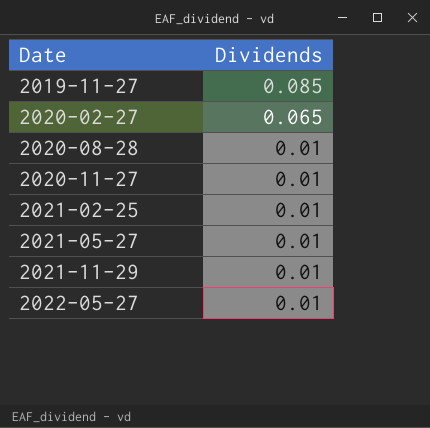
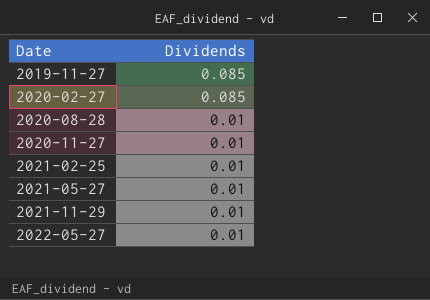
2020-02-27 | Dividends: 0.065 -> 0.085

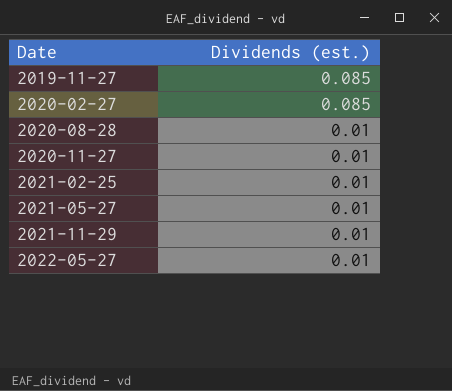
column name: Dividends -> Dividends (est.)

